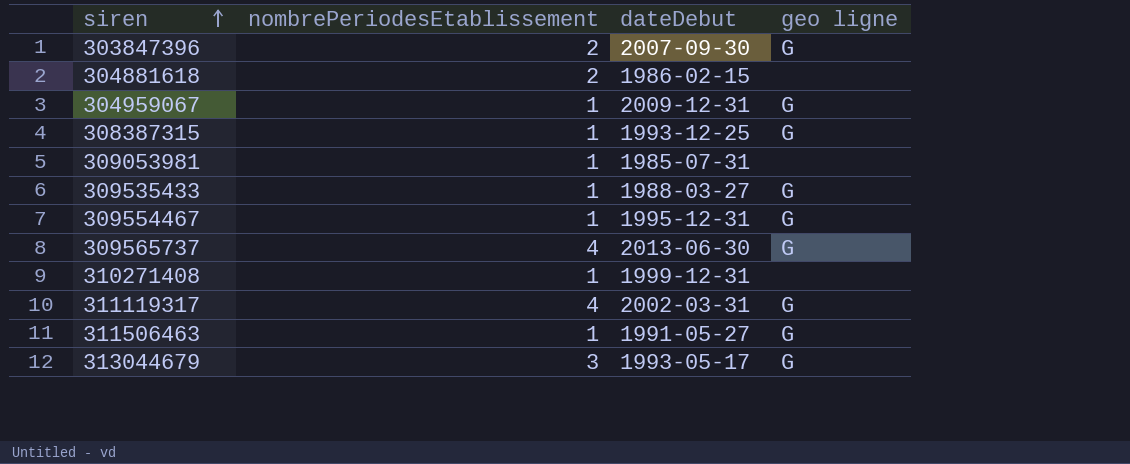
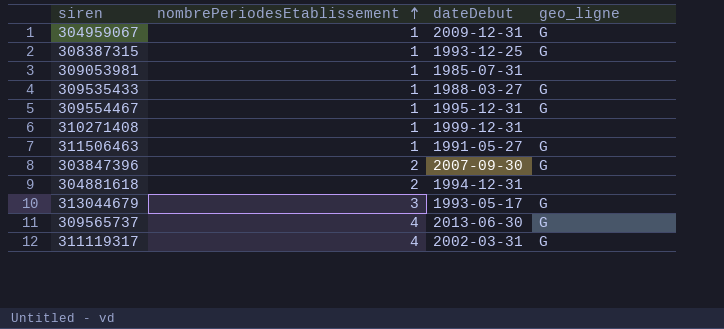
row order: siren ascending -> nombrePeriodesEtablissement ascending
column name: geo ligne -> geo_ligne
304881618 | dateDebut: 1986-02-15 -> 1994-12-31

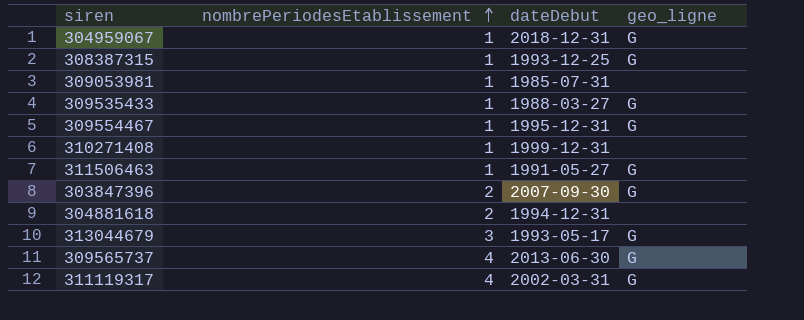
304959067 | dateDebut: 2009-12-31 -> 2018-12-31

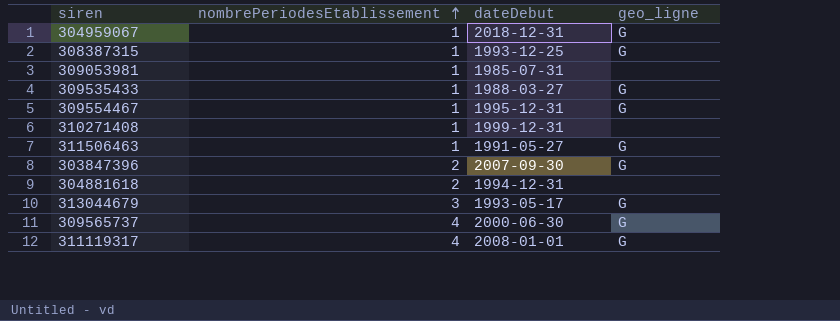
309565737 | dateDebut: 2013-06-30 -> 2000-06-30
311119317 | dateDebut: 2002-03-31 -> 2008-01-01

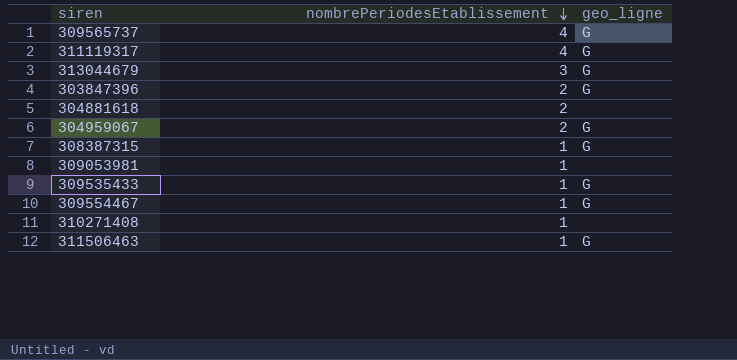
row order: nombrePeriodesEtablissement ascending -> nombrePeriodesEtablissement descending
column dateDebut | position: 3 -> none
304959067 | nombrePeriodesEtablissement: 1 -> 2

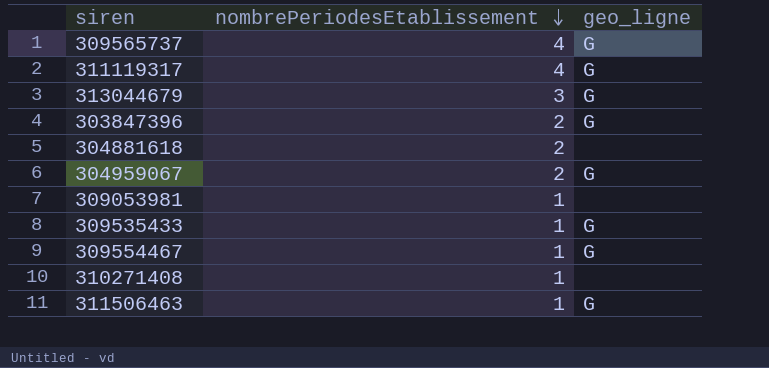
row 308387315: 1 | G -> none

